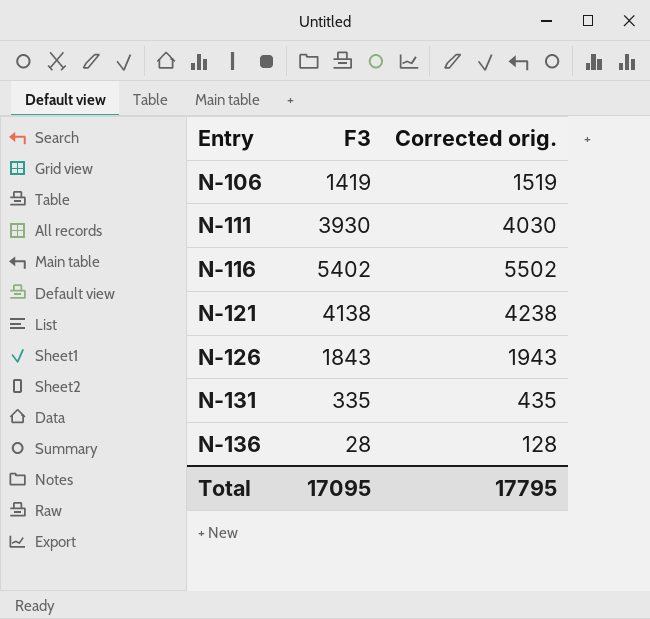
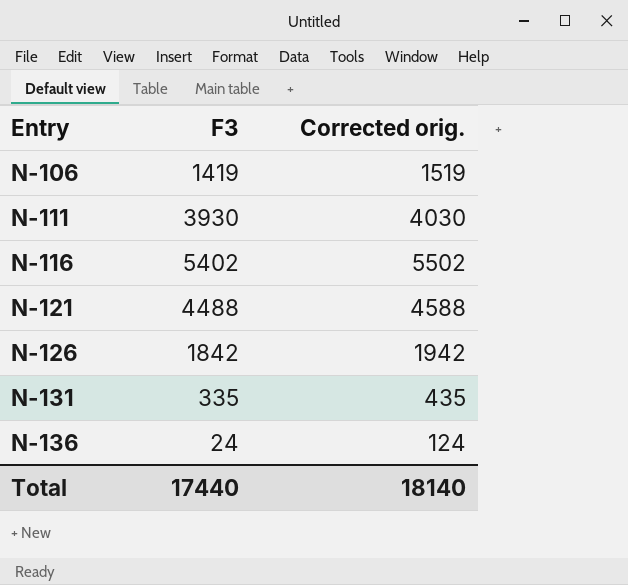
N-121 | F3: 4138 -> 4488
N-121 | Corrected orig.: 4238 -> 4588
N-126 | F3: 1843 -> 1842
N-126 | Corrected orig.: 1943 -> 1942
N-136 | F3: 28 -> 24
N-136 | Corrected orig.: 128 -> 124
Total | F3: 17095 -> 17440
Total | Corrected orig.: 17795 -> 18140

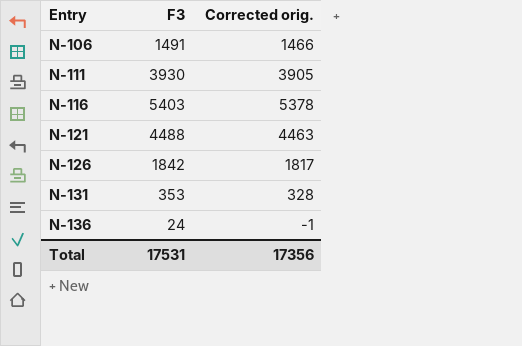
column Corrected orig. | formula: [F3] + 100 -> [F3] - 25
N-106 | F3: 1419 -> 1491
N-116 | F3: 5402 -> 5403
N-131 | F3: 335 -> 353
Total | F3: 17440 -> 17531
Total | Corrected orig.: 18140 -> 17356

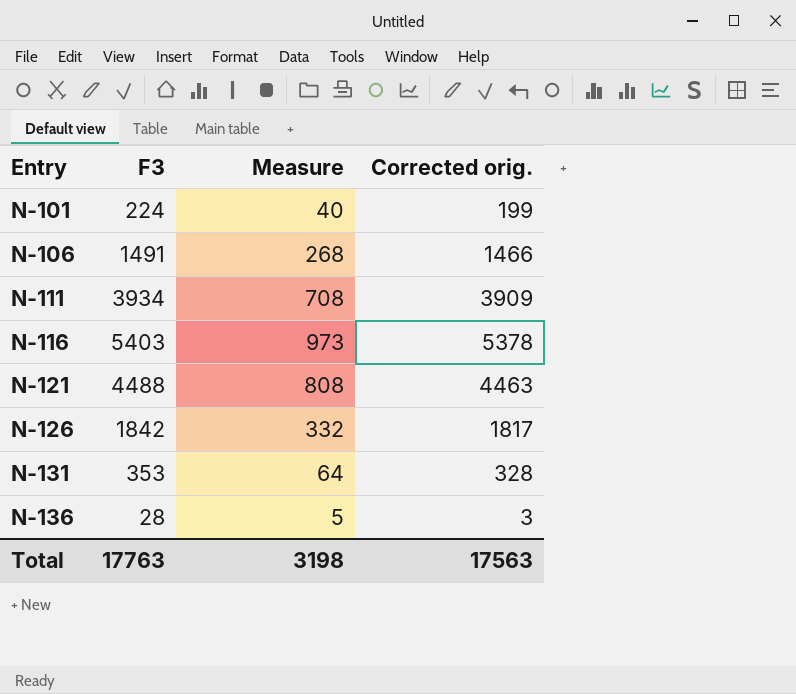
column Measure | formula: none -> [F3] * 0.18
row N-101: none -> 224 | 40 | 199
N-111 | F3: 3930 -> 3934
N-111 | Corrected orig.: 3905 -> 3909
N-136 | F3: 24 -> 28
N-136 | Corrected orig.: -1 -> 3
Total | F3: 17531 -> 17763
Total | Corrected orig.: 17356 -> 17563

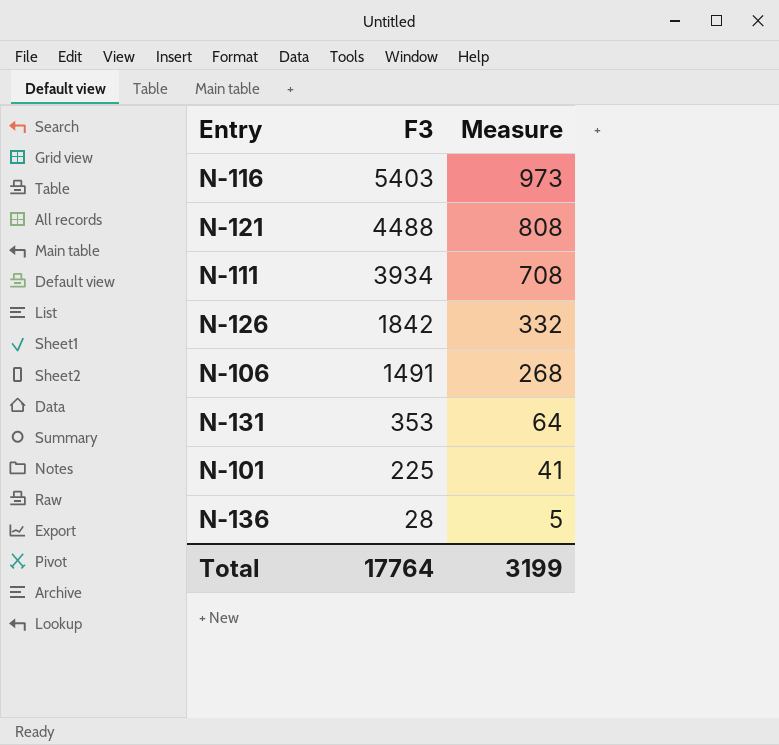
row order: Entry ascending -> F3 descending
column Corrected orig. | formula: [F3] - 25 -> none
N-101 | F3: 224 -> 225
N-101 | Measure: 40 -> 41
Total | F3: 17763 -> 17764
Total | Measure: 3198 -> 3199

